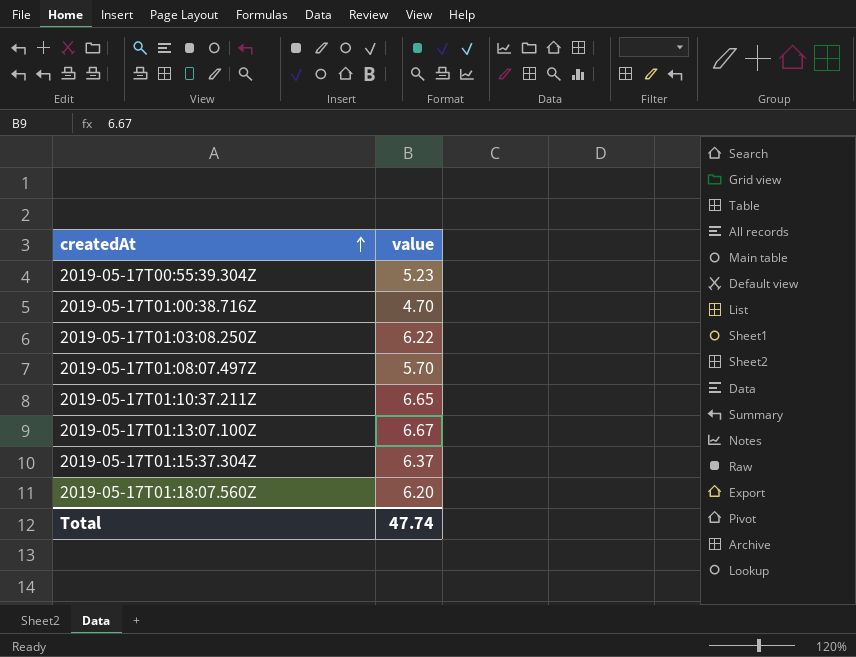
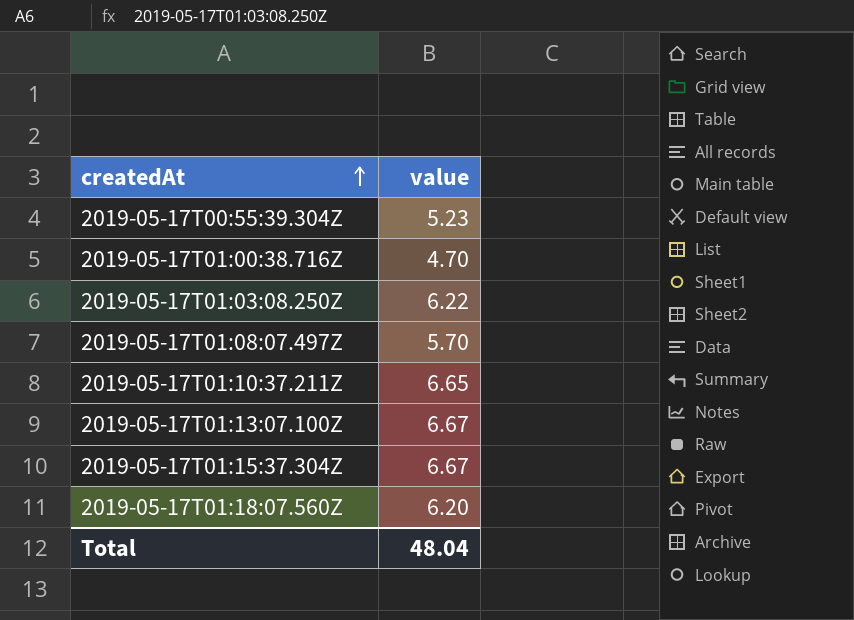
2019-05-17T01:15:37.304Z | value: 6.37 -> 6.67
Total | value: 47.74 -> 48.04

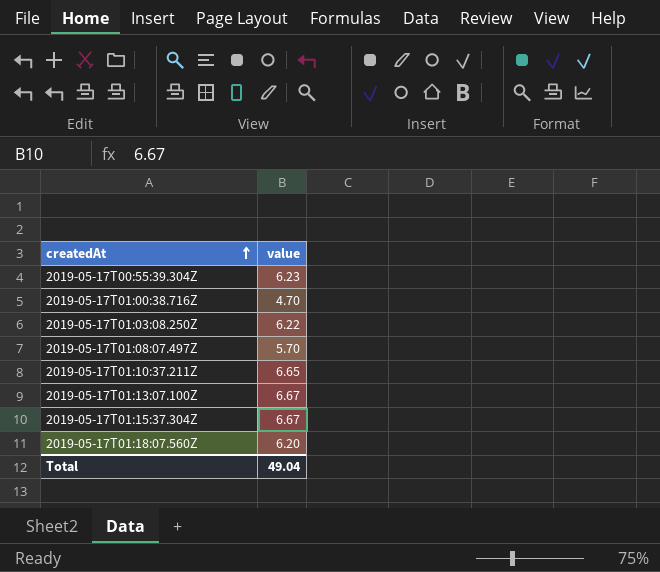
2019-05-17T00:55:39.304Z | value: 5.23 -> 6.23
Total | value: 48.04 -> 49.04

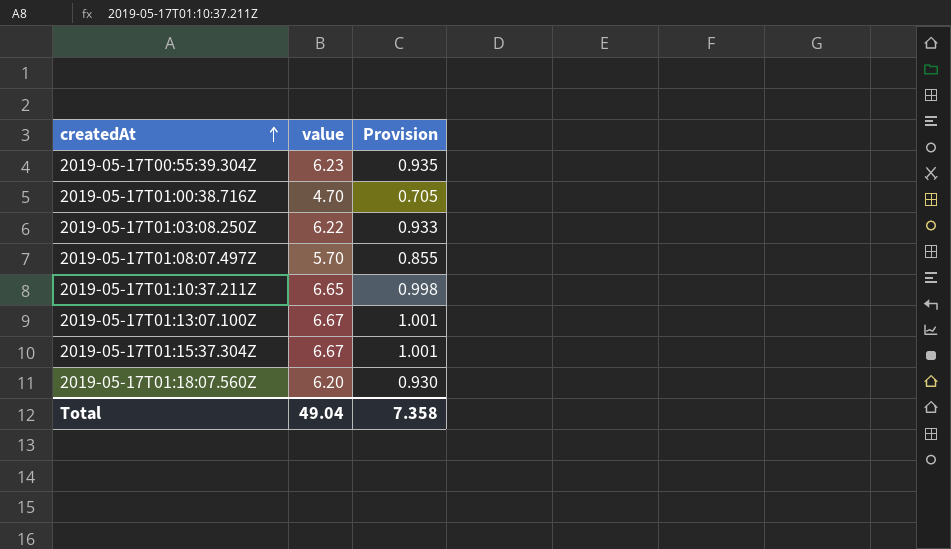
column Provision | formula: none -> [value] * 0.15

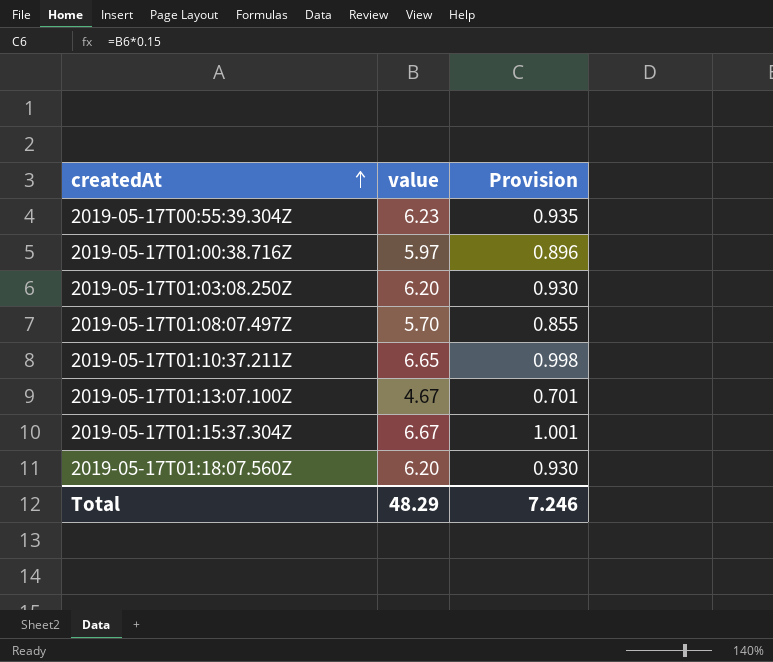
2019-05-17T01:00:38.716Z | value: 4.70 -> 5.97
2019-05-17T01:00:38.716Z | Provision: 0.705 -> 0.896
2019-05-17T01:03:08.250Z | value: 6.22 -> 6.20
2019-05-17T01:03:08.250Z | Provision: 0.933 -> 0.930
2019-05-17T01:13:07.100Z | value: 6.67 -> 4.67
2019-05-17T01:13:07.100Z | Provision: 1.001 -> 0.701
Total | value: 49.04 -> 48.29
Total | Provision: 7.358 -> 7.246

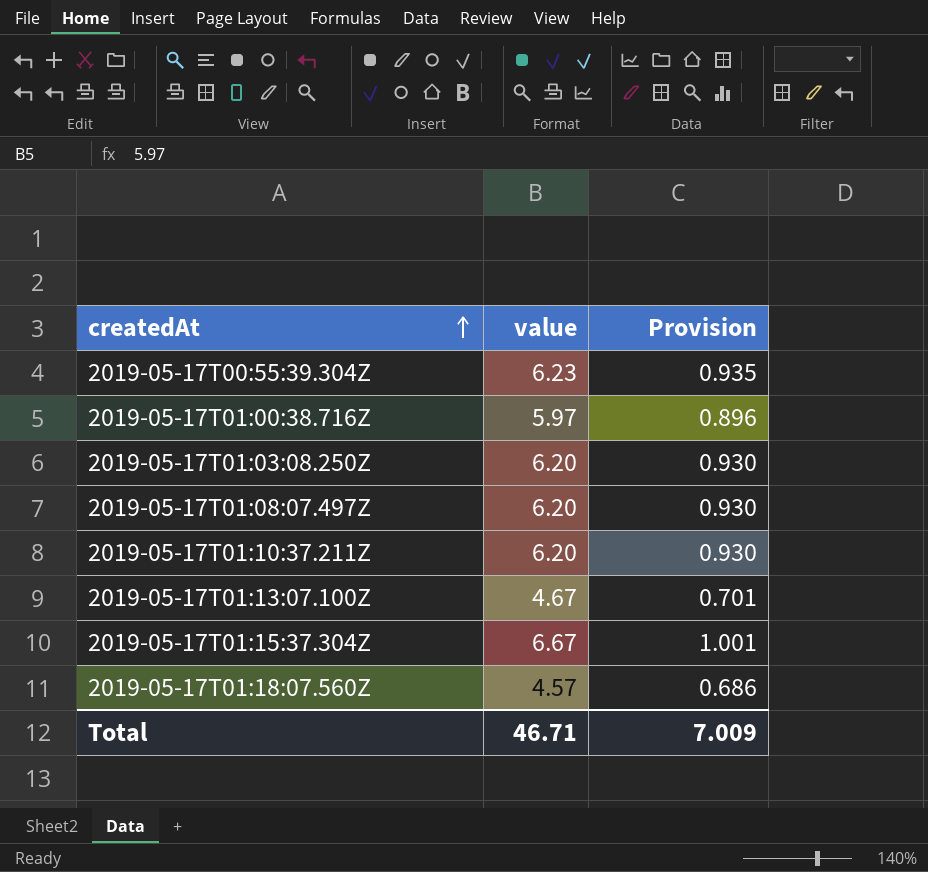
2019-05-17T01:08:07.497Z | value: 5.70 -> 6.20
2019-05-17T01:08:07.497Z | Provision: 0.855 -> 0.930
2019-05-17T01:10:37.211Z | value: 6.65 -> 6.20
2019-05-17T01:10:37.211Z | Provision: 0.998 -> 0.930
2019-05-17T01:18:07.560Z | value: 6.20 -> 4.57
2019-05-17T01:18:07.560Z | Provision: 0.930 -> 0.686
Total | value: 48.29 -> 46.71
Total | Provision: 7.246 -> 7.009

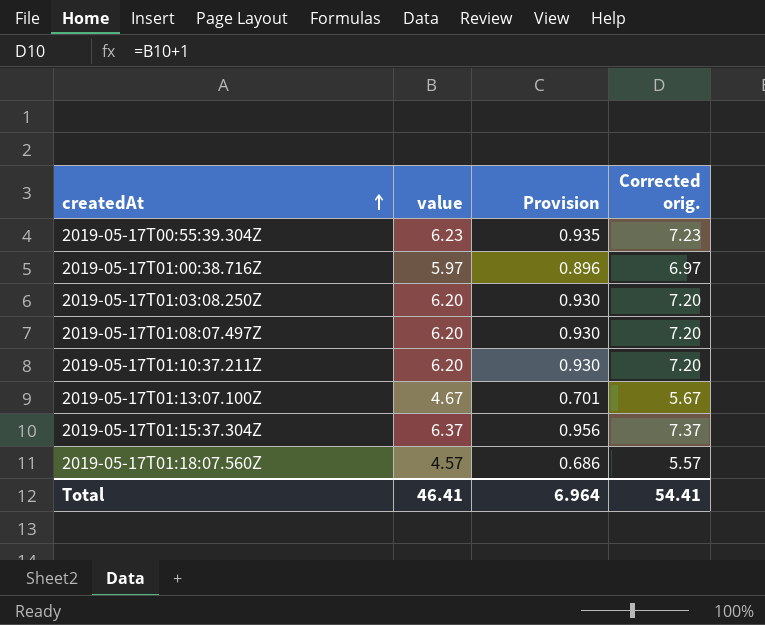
column Corrected orig. | formula: none -> [value] + 1
2019-05-17T01:15:37.304Z | value: 6.67 -> 6.37
2019-05-17T01:15:37.304Z | Provision: 1.001 -> 0.956
Total | value: 46.71 -> 46.41
Total | Provision: 7.009 -> 6.964

